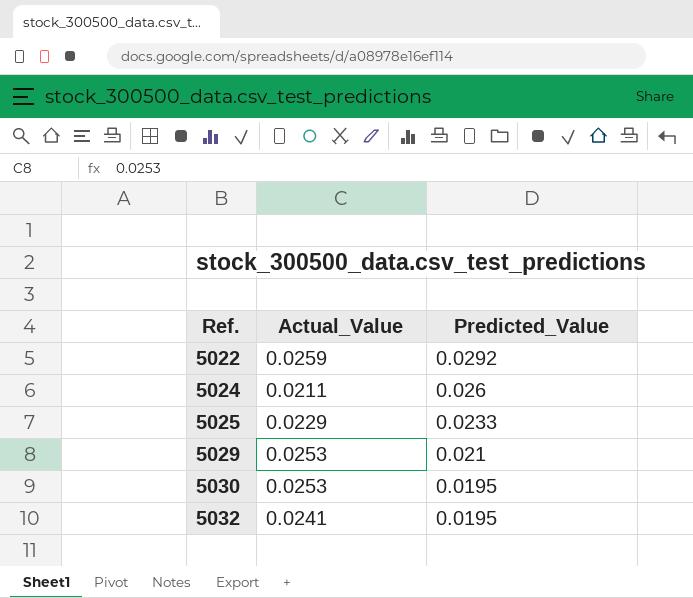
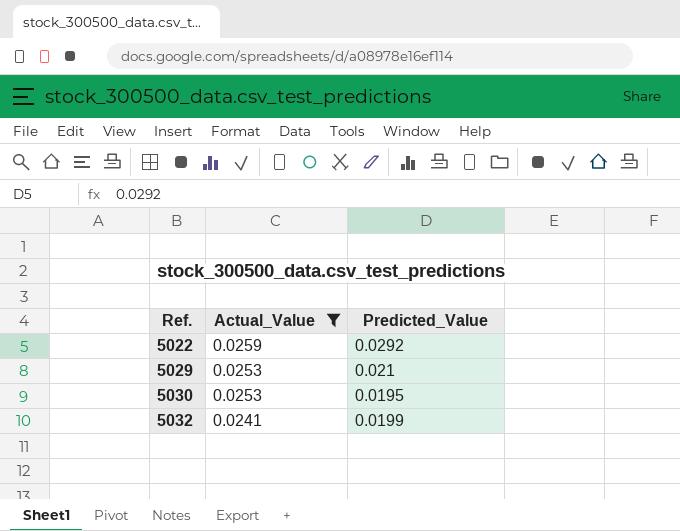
filter: none -> Actual_Value >= 0.0241
5032 | Predicted_Value: 0.0195 -> 0.0199

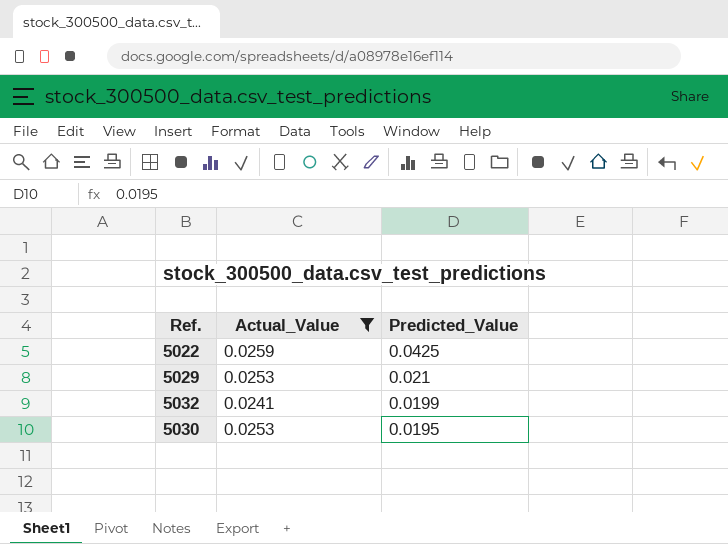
row order: Ref. ascending -> Predicted_Value descending
5022 | Predicted_Value: 0.0292 -> 0.0425

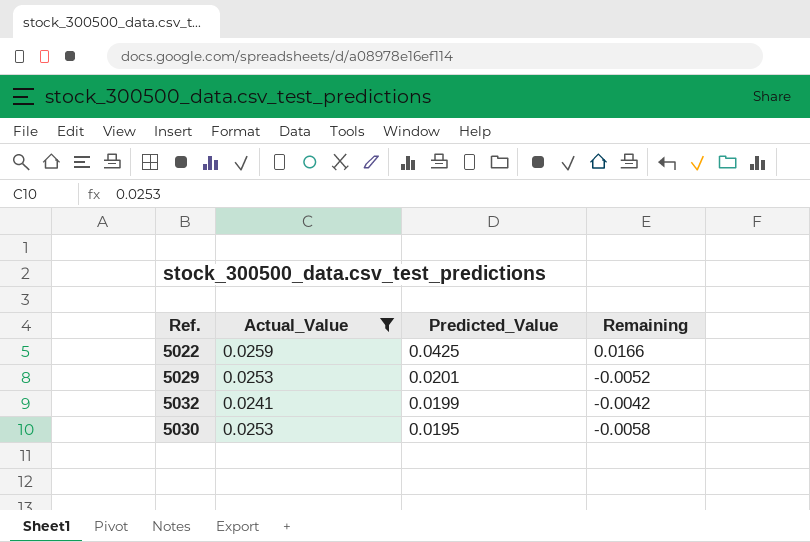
column Remaining | formula: none -> [Predicted_Value] - [Actual_Value]
5029 | Predicted_Value: 0.021 -> 0.0201

